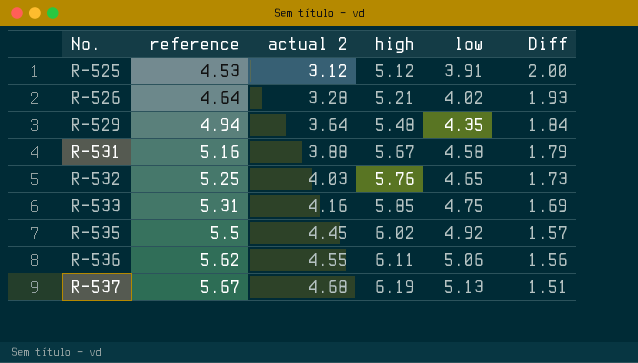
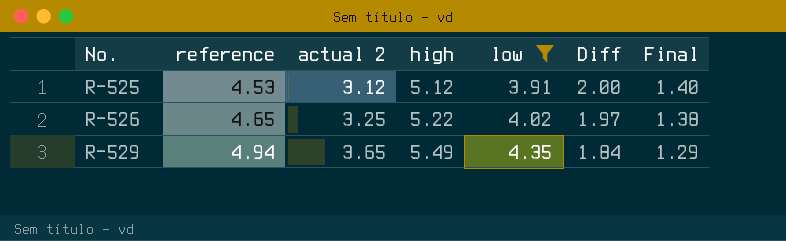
filter: none -> low <= 4.35
column Final | formula: none -> [Diff] * 0.7
R-526 | reference: 4.64 -> 4.65
R-526 | actual 2: 3.28 -> 3.25
R-526 | high: 5.21 -> 5.22
R-526 | Diff: 1.93 -> 1.97
R-529 | actual 2: 3.64 -> 3.65
R-529 | high: 5.48 -> 5.49

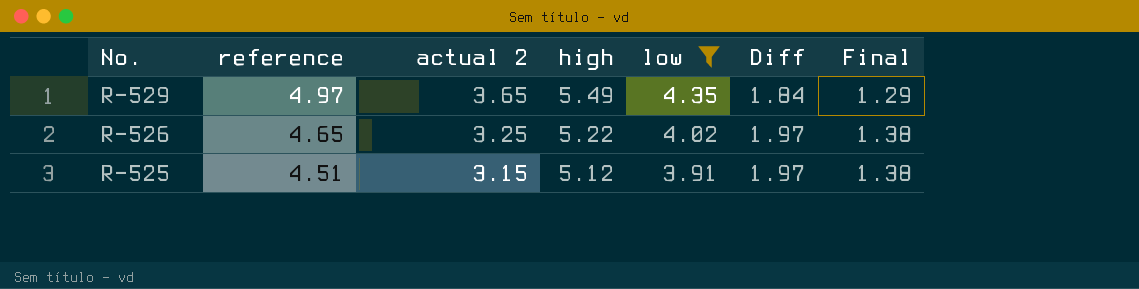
row order: No. ascending -> No. descending
R-529 | reference: 4.94 -> 4.97
R-525 | reference: 4.53 -> 4.51
R-525 | actual 2: 3.12 -> 3.15
R-525 | Diff: 2.00 -> 1.97
R-525 | Final: 1.40 -> 1.38

